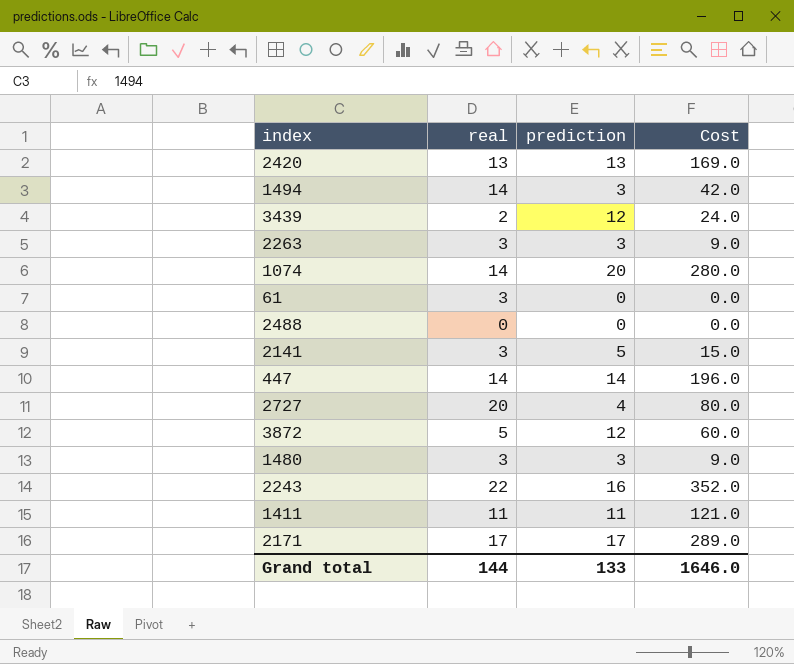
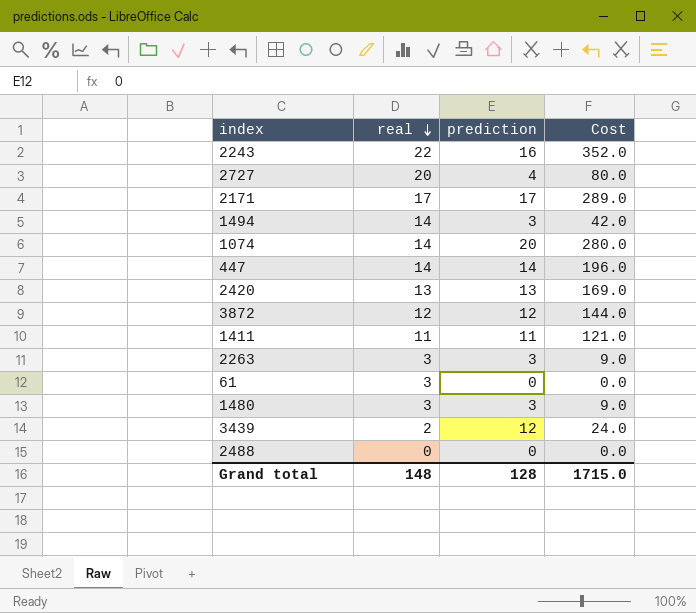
row order: none -> real descending
row 2141: 3 | 5 | 15.0 -> none
3872 | real: 5 -> 12
3872 | Cost: 60.0 -> 144.0
Grand total | real: 144 -> 148
Grand total | prediction: 133 -> 128
Grand total | Cost: 1646.0 -> 1715.0

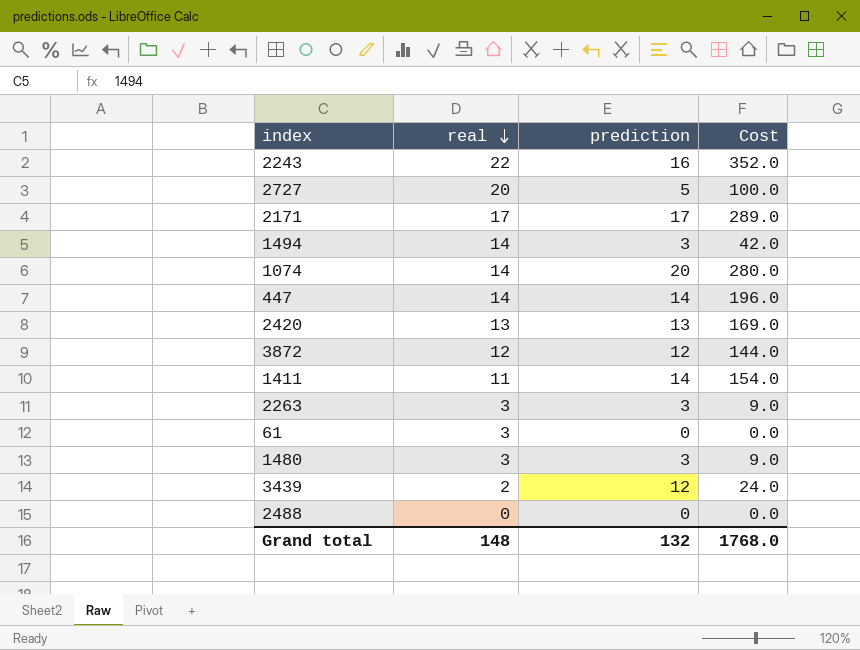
2727 | prediction: 4 -> 5
2727 | Cost: 80.0 -> 100.0
1411 | prediction: 11 -> 14
1411 | Cost: 121.0 -> 154.0
Grand total | prediction: 128 -> 132
Grand total | Cost: 1715.0 -> 1768.0

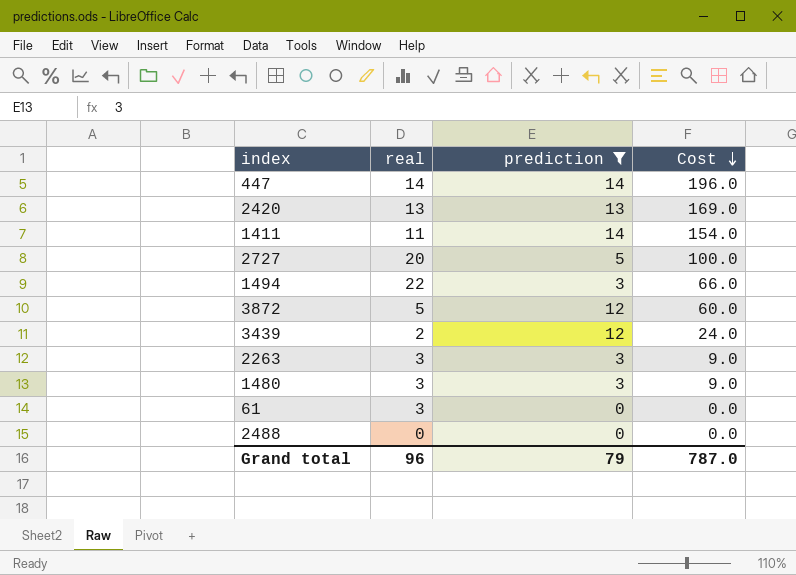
filter: none -> prediction <= 14
row order: real descending -> Cost descending
1494 | real: 14 -> 22
1494 | Cost: 42.0 -> 66.0
3872 | real: 12 -> 5
3872 | Cost: 144.0 -> 60.0
Grand total | real: 148 -> 96
Grand total | prediction: 132 -> 79
Grand total | Cost: 1768.0 -> 787.0

